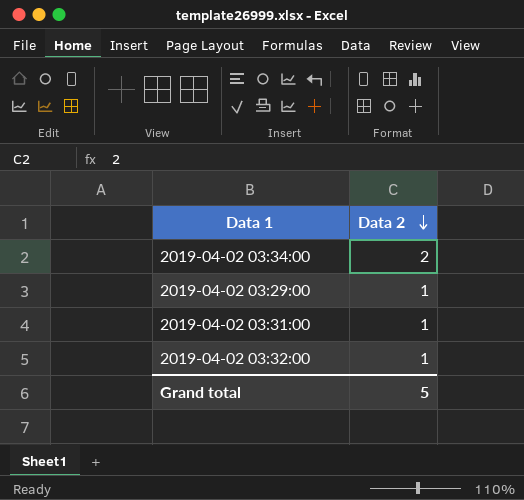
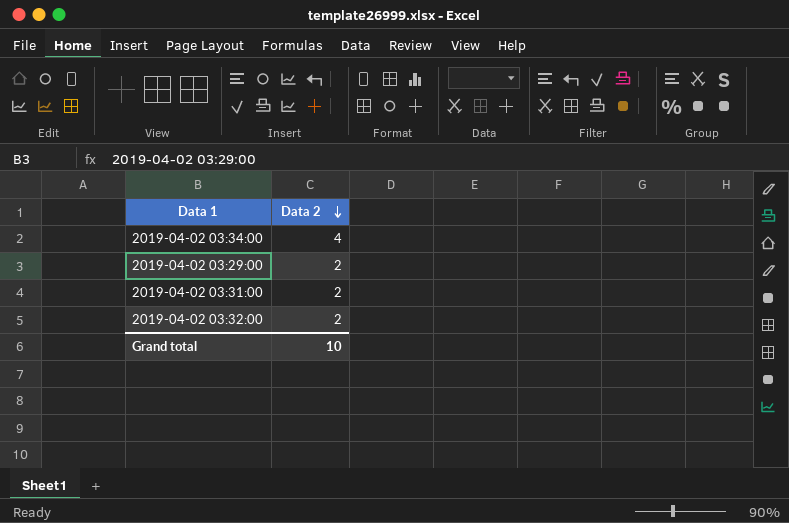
2019-04-02 03:34:00 | Data 2: 2 -> 4
2019-04-02 03:29:00 | Data 2: 1 -> 2
2019-04-02 03:31:00 | Data 2: 1 -> 2
2019-04-02 03:32:00 | Data 2: 1 -> 2
Grand total | Data 2: 5 -> 10

